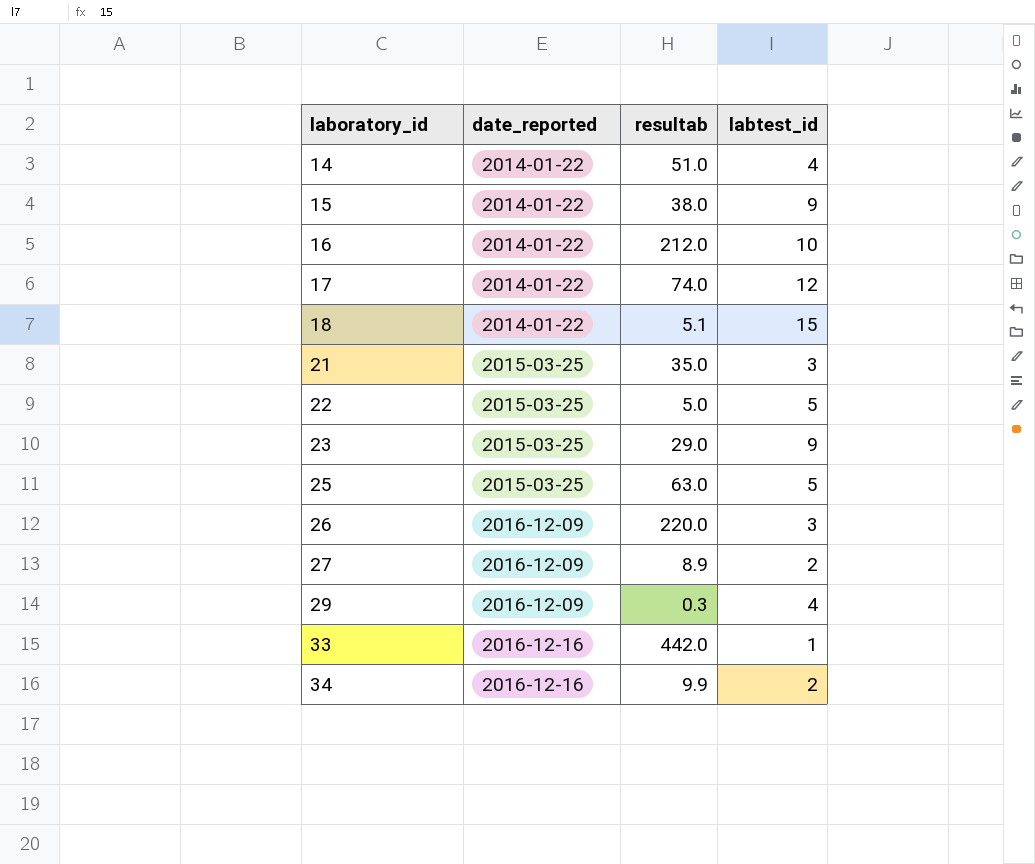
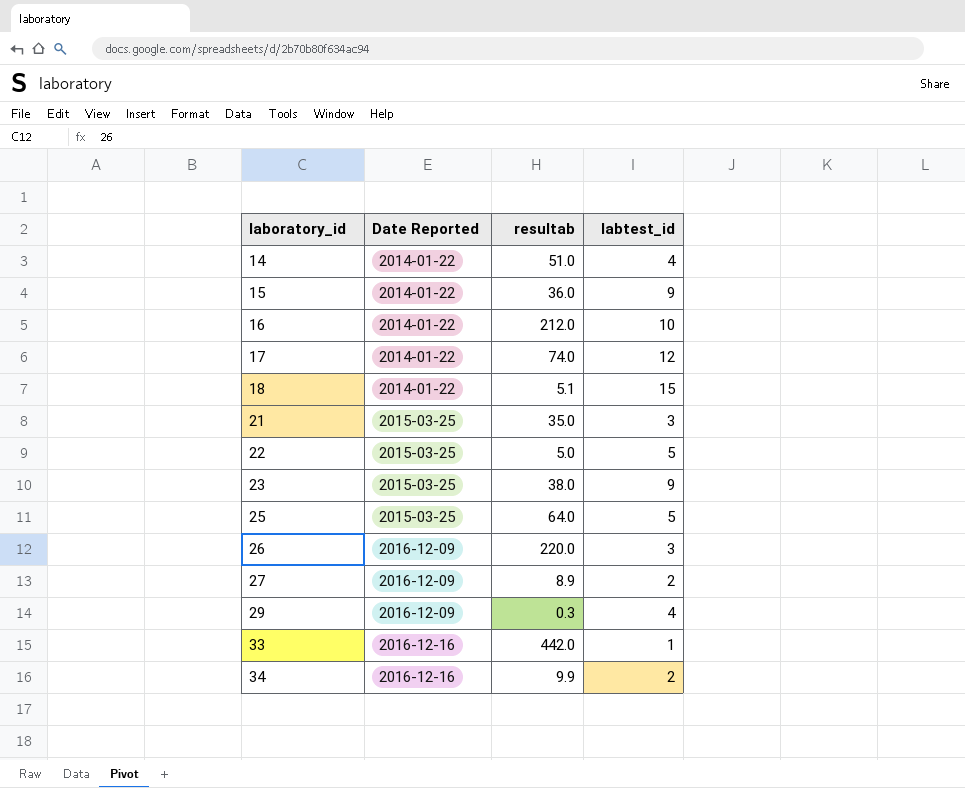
column name: date_reported -> Date Reported
15 | resultab: 38.0 -> 36.0
23 | resultab: 29.0 -> 38.0
25 | resultab: 63.0 -> 64.0

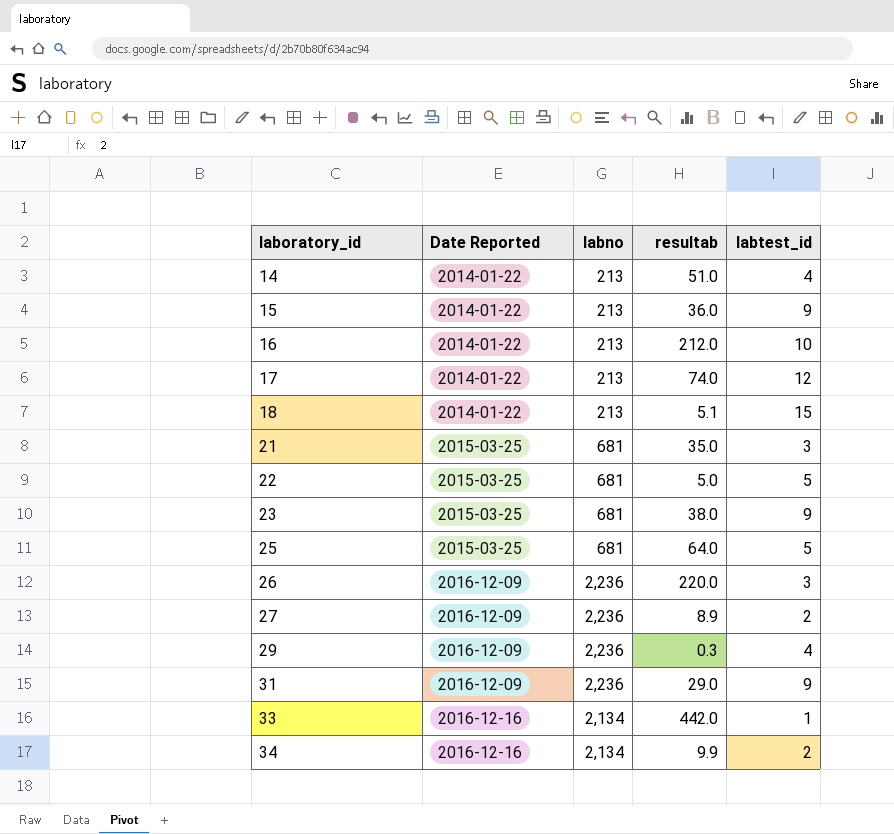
column labno | position: none -> 3
row 31: none -> 2016-12-09 | 2,236 | 29.0 | 9

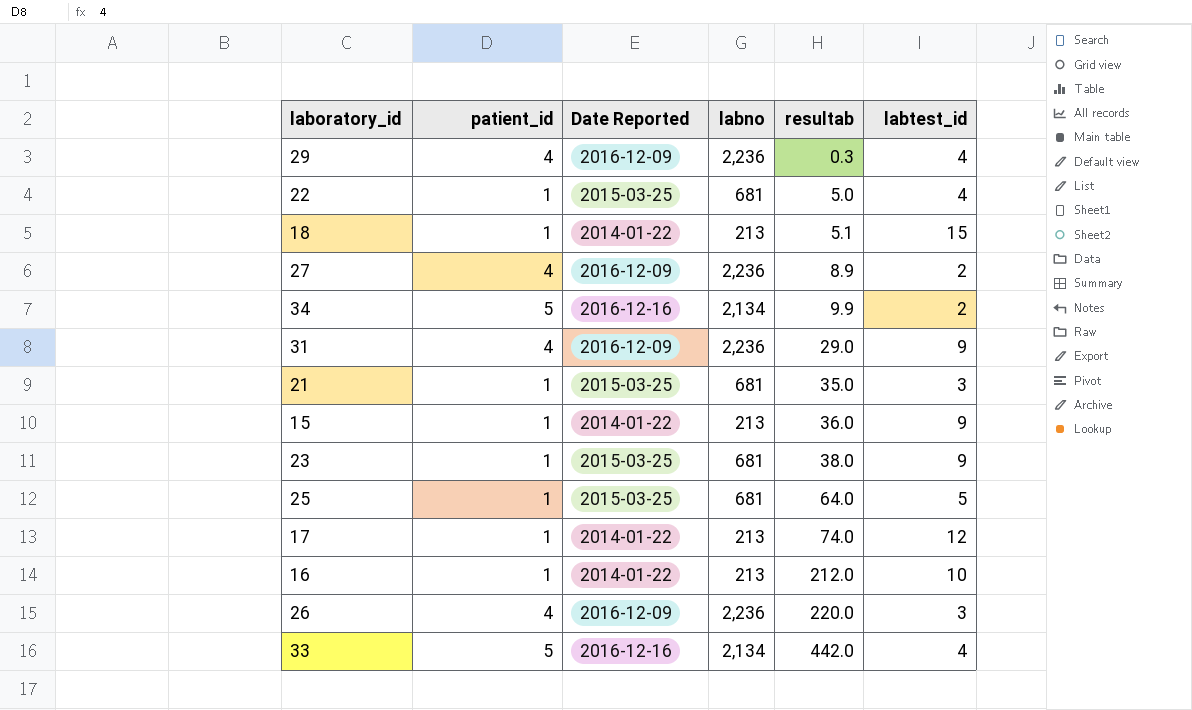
row order: laboratory_id ascending -> resultab ascending
column patient_id | position: none -> 2
row 14: 2014-01-22 | 213 | 51.0 | 4 -> none
22 | labtest_id: 5 -> 4
33 | labtest_id: 1 -> 4

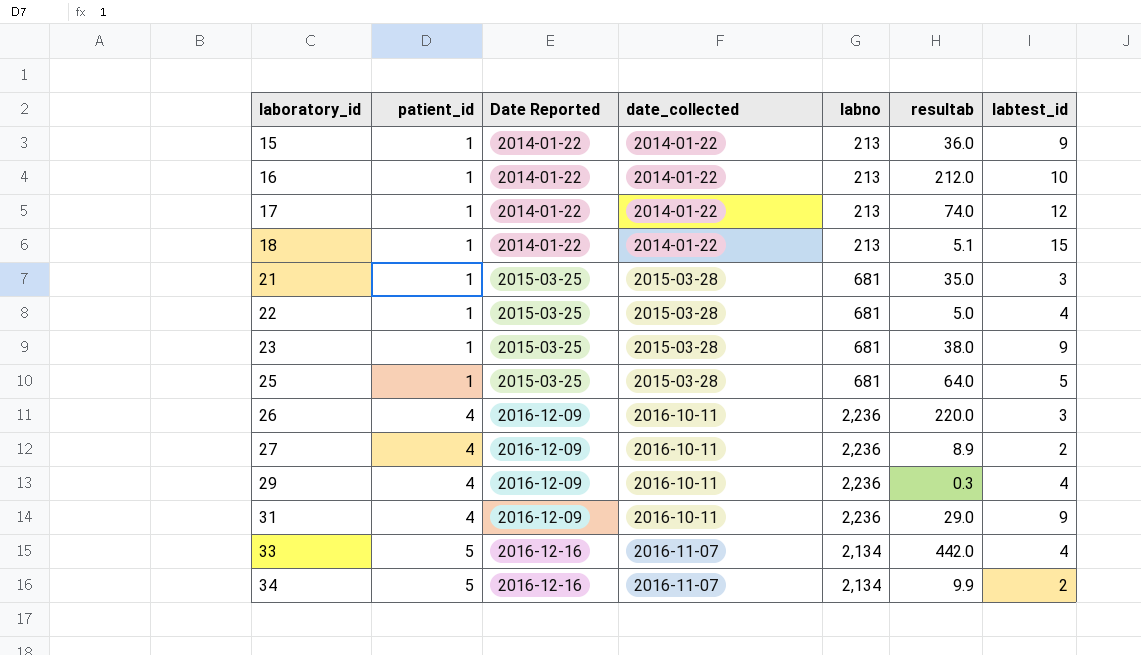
row order: resultab ascending -> laboratory_id ascending
column date_collected | position: none -> 4

